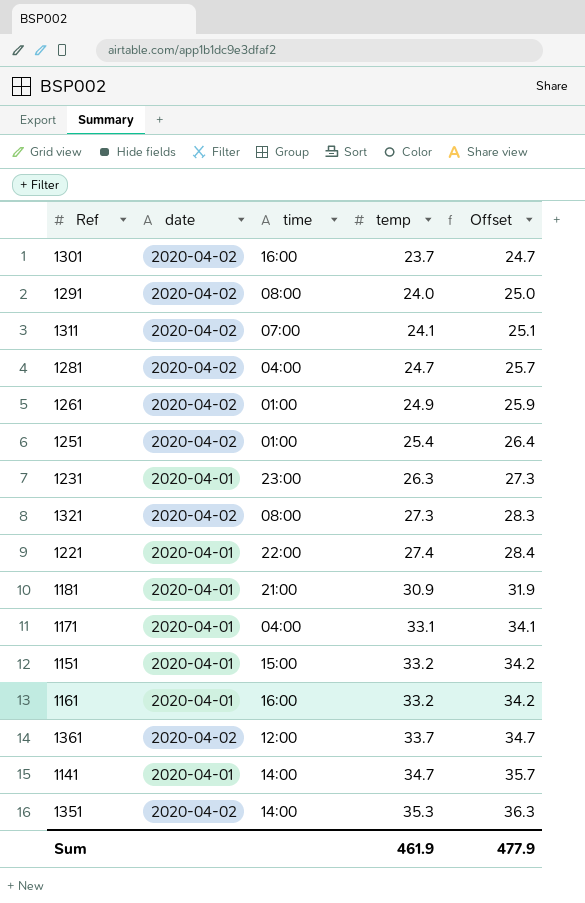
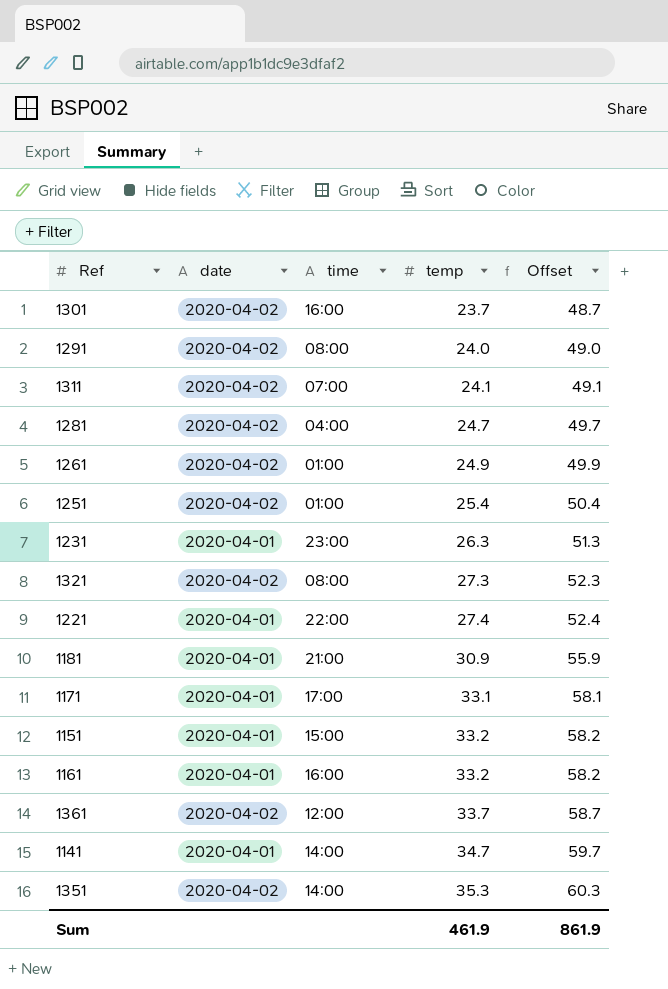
column Offset | formula: [temp] + 1 -> [temp] + 25
1171 | time: 04:00 -> 17:00
Sum | Offset: 477.9 -> 861.9

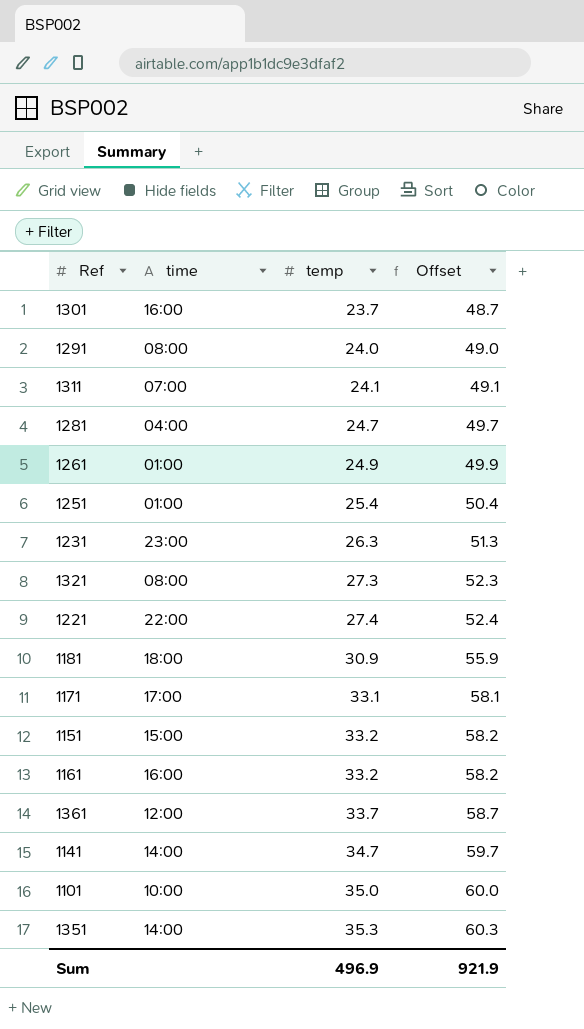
column date | position: 2 -> none
1181 | time: 21:00 -> 18:00
row 1101: none -> 10:00 | 35.0 | 60.0
Sum | temp: 461.9 -> 496.9
Sum | Offset: 861.9 -> 921.9

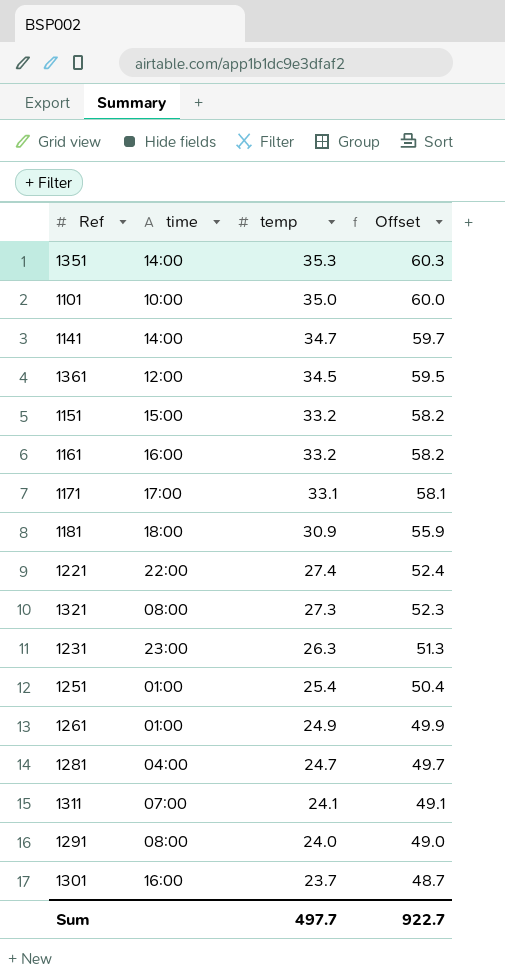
row order: temp ascending -> temp descending
1361 | temp: 33.7 -> 34.5
1361 | Offset: 58.7 -> 59.5
Sum | temp: 496.9 -> 497.7
Sum | Offset: 921.9 -> 922.7

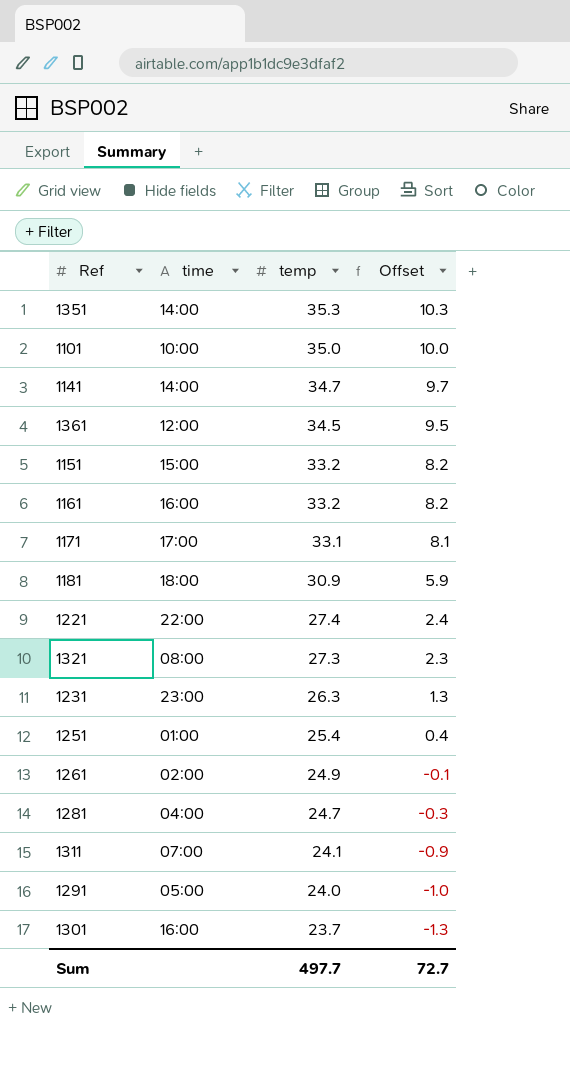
column Offset | formula: [temp] + 25 -> [temp] - 25
1261 | time: 01:00 -> 02:00
1291 | time: 08:00 -> 05:00
Sum | Offset: 922.7 -> 72.7

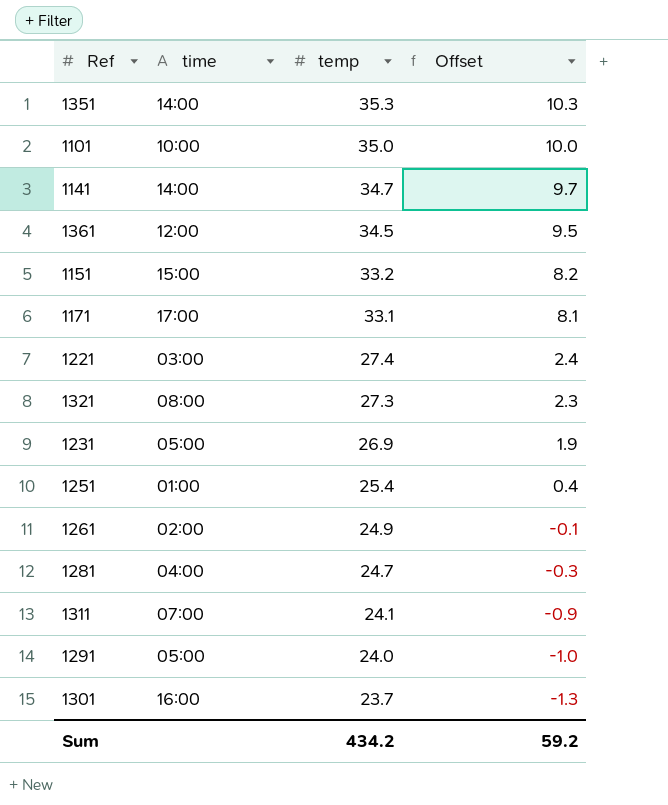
row 1161: 16:00 | 33.2 | 8.2 -> none
row 1181: 18:00 | 30.9 | 5.9 -> none
1221 | time: 22:00 -> 03:00
1231 | time: 23:00 -> 05:00
1231 | temp: 26.3 -> 26.9
1231 | Offset: 1.3 -> 1.9
Sum | temp: 497.7 -> 434.2
Sum | Offset: 72.7 -> 59.2

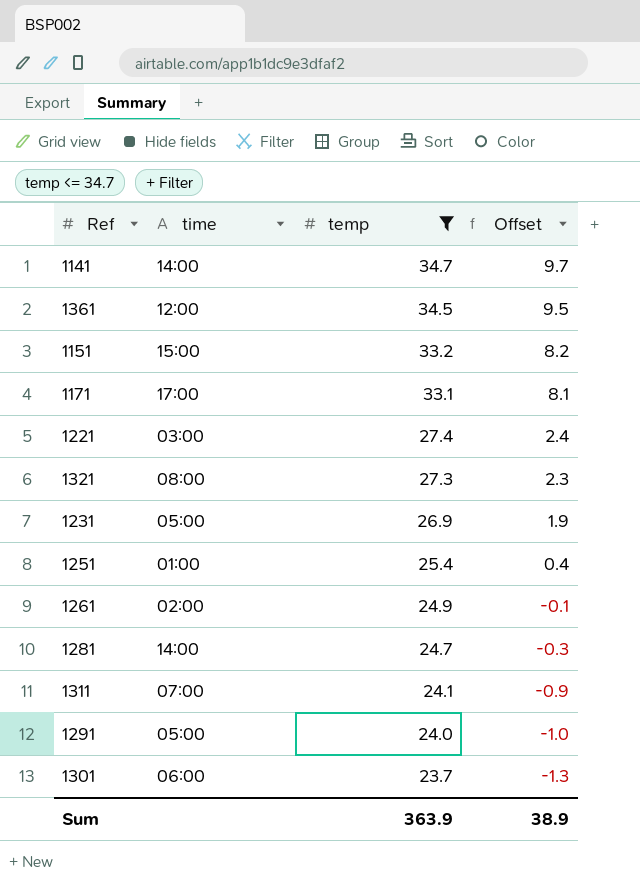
filter: none -> temp <= 34.7
1281 | time: 04:00 -> 14:00
1301 | time: 16:00 -> 06:00
Sum | temp: 434.2 -> 363.9
Sum | Offset: 59.2 -> 38.9

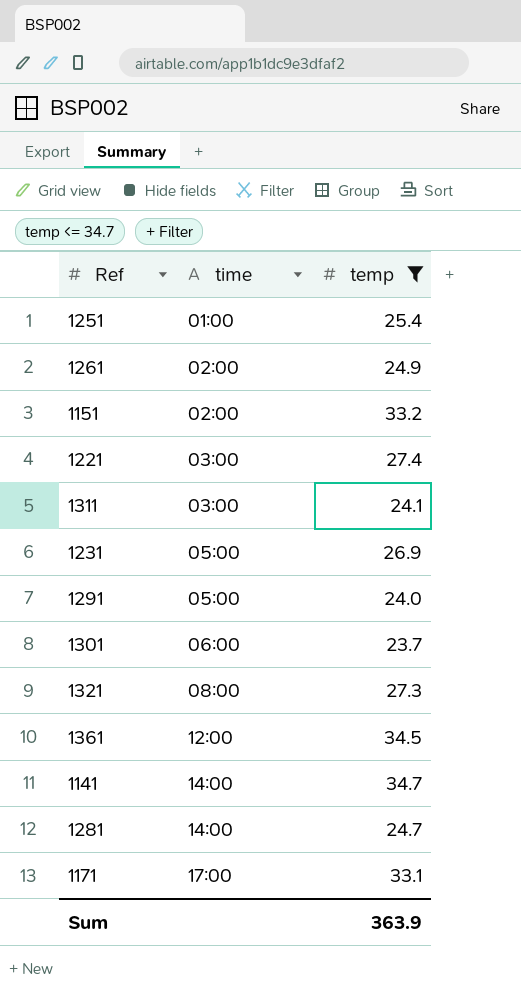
row order: temp descending -> time ascending
column Offset | formula: [temp] - 25 -> none
1151 | time: 15:00 -> 02:00
1311 | time: 07:00 -> 03:00

